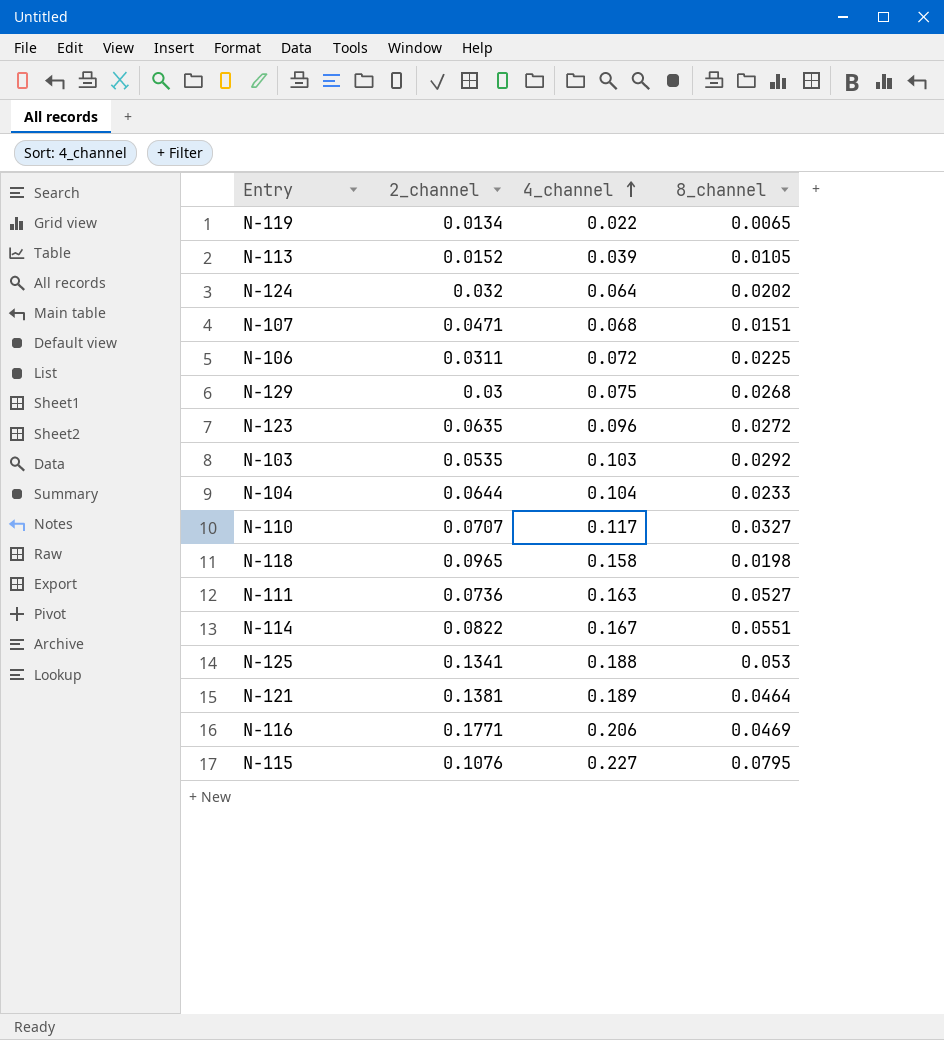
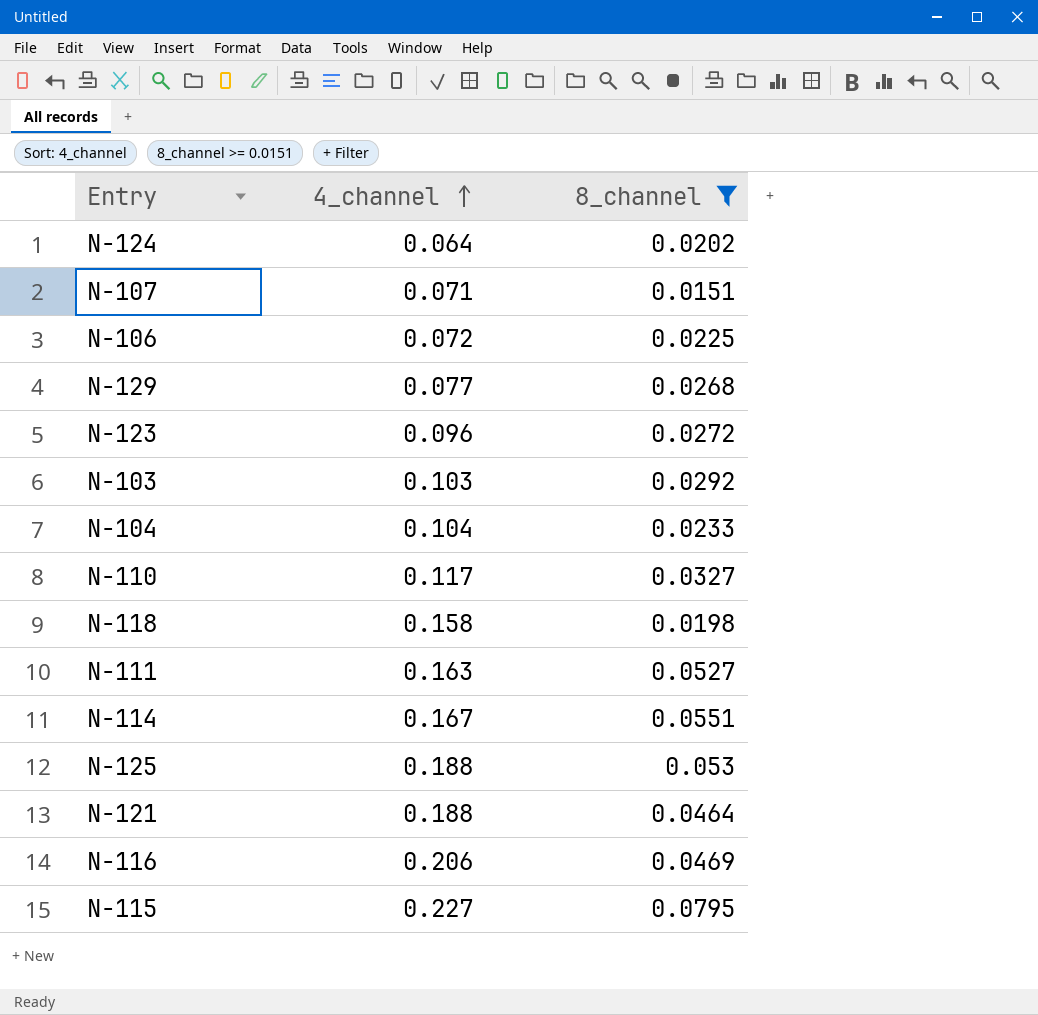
filter: none -> 8_channel >= 0.0151
column 2_channel | position: 2 -> none
N-107 | 4_channel: 0.068 -> 0.071
N-129 | 4_channel: 0.075 -> 0.077
N-121 | 4_channel: 0.189 -> 0.188

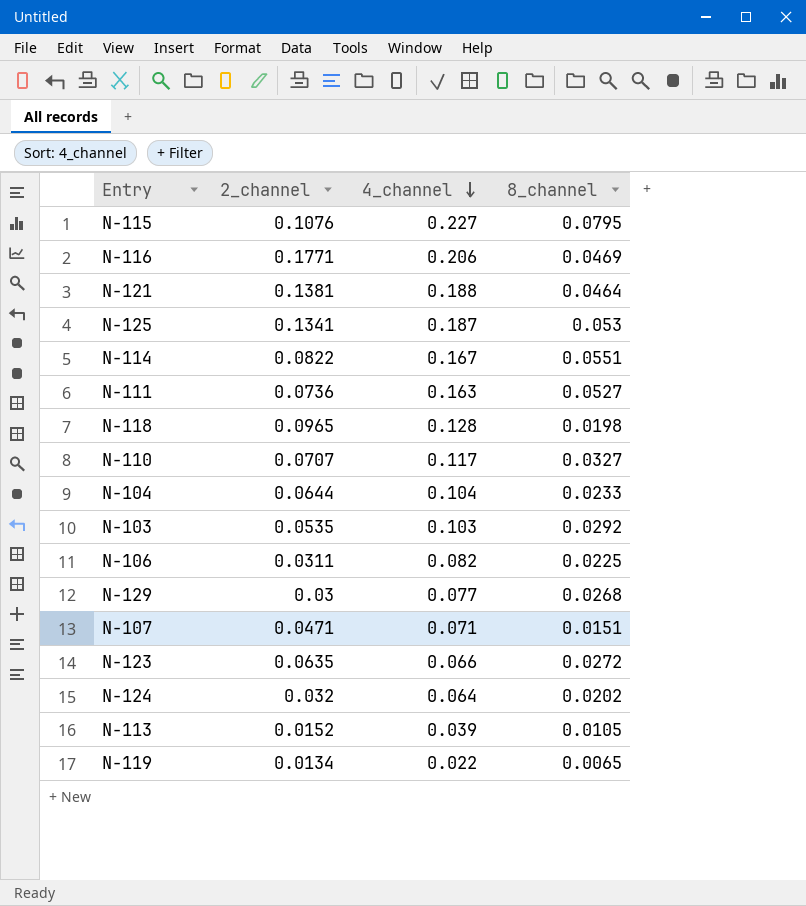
filter: 8_channel >= 0.0151 -> none
row order: 4_channel ascending -> 4_channel descending
column 2_channel | position: none -> 2
N-125 | 4_channel: 0.188 -> 0.187
N-118 | 4_channel: 0.158 -> 0.128
N-106 | 4_channel: 0.072 -> 0.082
N-123 | 4_channel: 0.096 -> 0.066

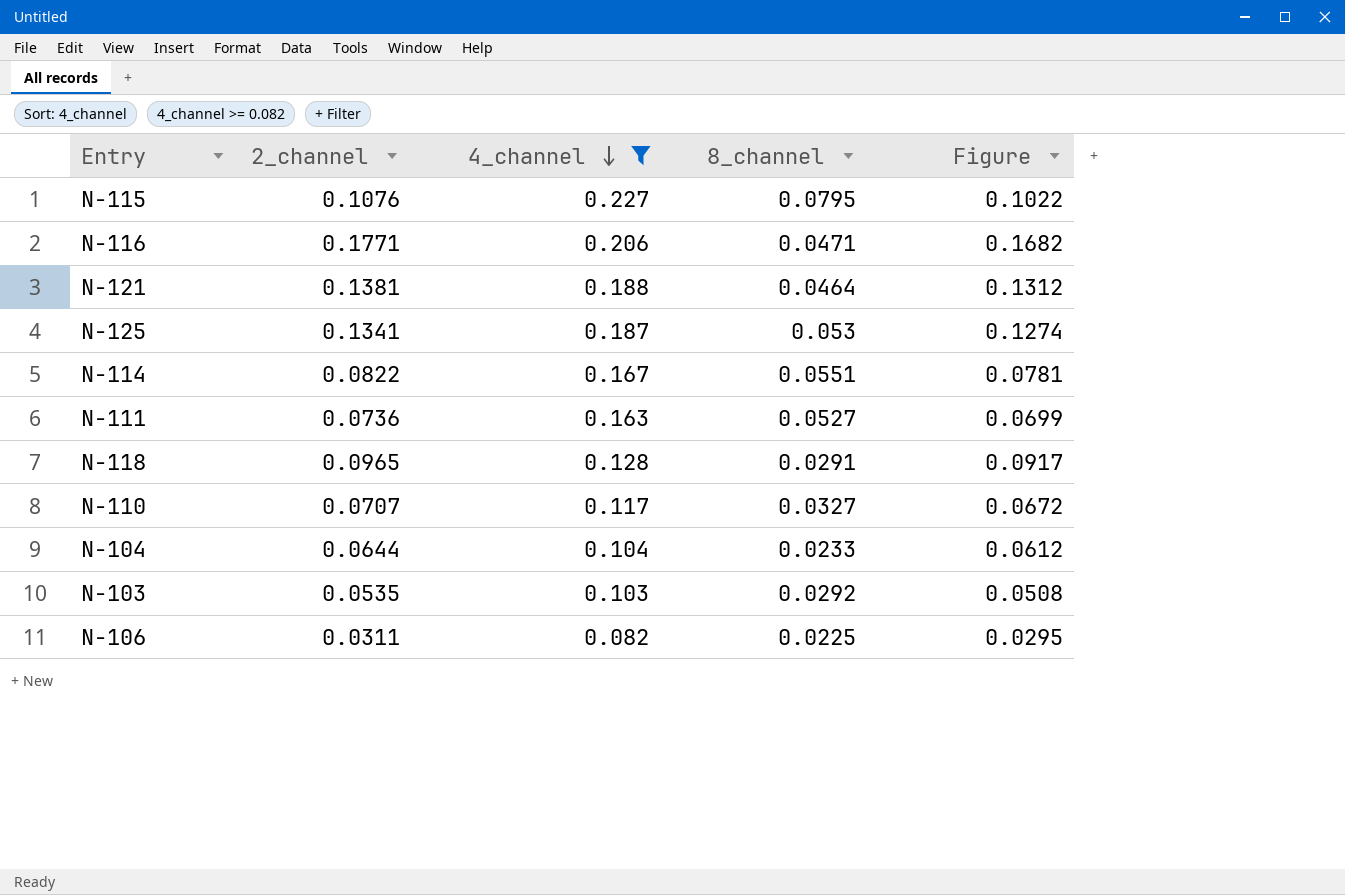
filter: none -> 4_channel >= 0.082
column Figure | formula: none -> [2_channel] * 0.95
N-116 | 8_channel: 0.0469 -> 0.0471
N-118 | 8_channel: 0.0198 -> 0.0291

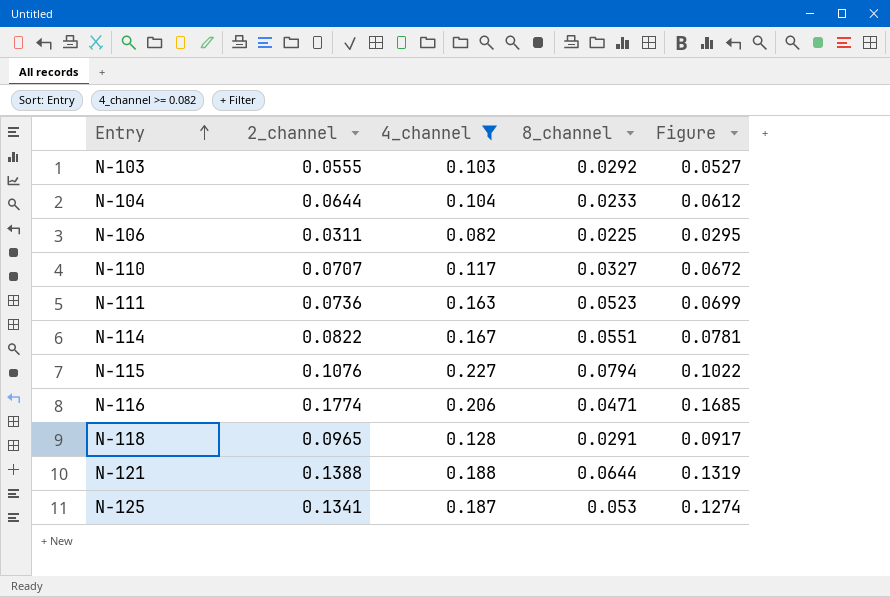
row order: 4_channel descending -> Entry ascending
N-103 | 2_channel: 0.0535 -> 0.0555
N-103 | Figure: 0.0508 -> 0.0527
N-111 | 8_channel: 0.0527 -> 0.0523
N-115 | 8_channel: 0.0795 -> 0.0794
N-116 | 2_channel: 0.1771 -> 0.1774
N-116 | Figure: 0.1682 -> 0.1685
N-121 | 2_channel: 0.1381 -> 0.1388
N-121 | 8_channel: 0.0464 -> 0.0644
N-121 | Figure: 0.1312 -> 0.1319

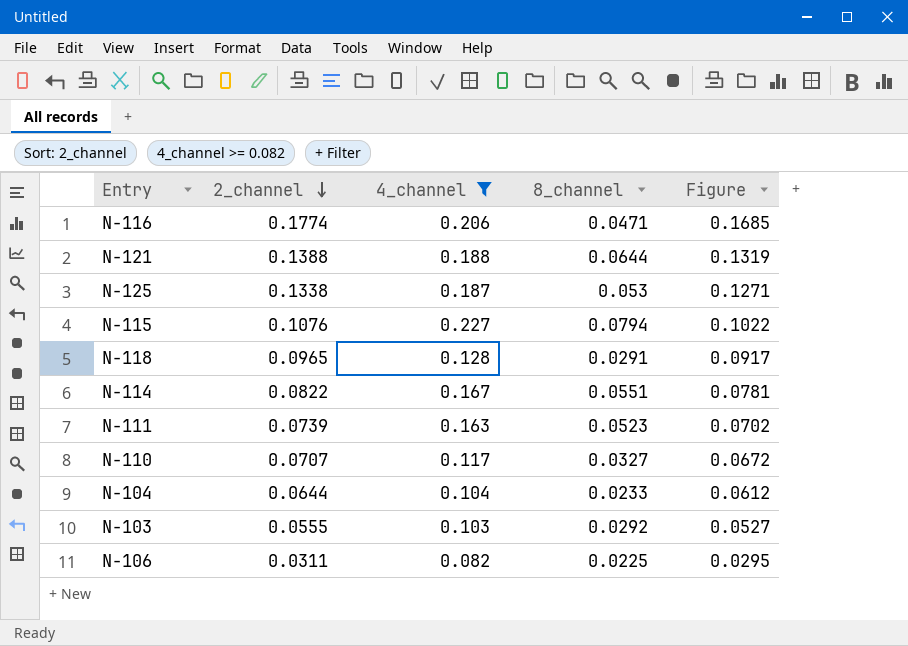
row order: Entry ascending -> 2_channel descending
N-125 | 2_channel: 0.1341 -> 0.1338
N-125 | Figure: 0.1274 -> 0.1271
N-111 | 2_channel: 0.0736 -> 0.0739
N-111 | Figure: 0.0699 -> 0.0702

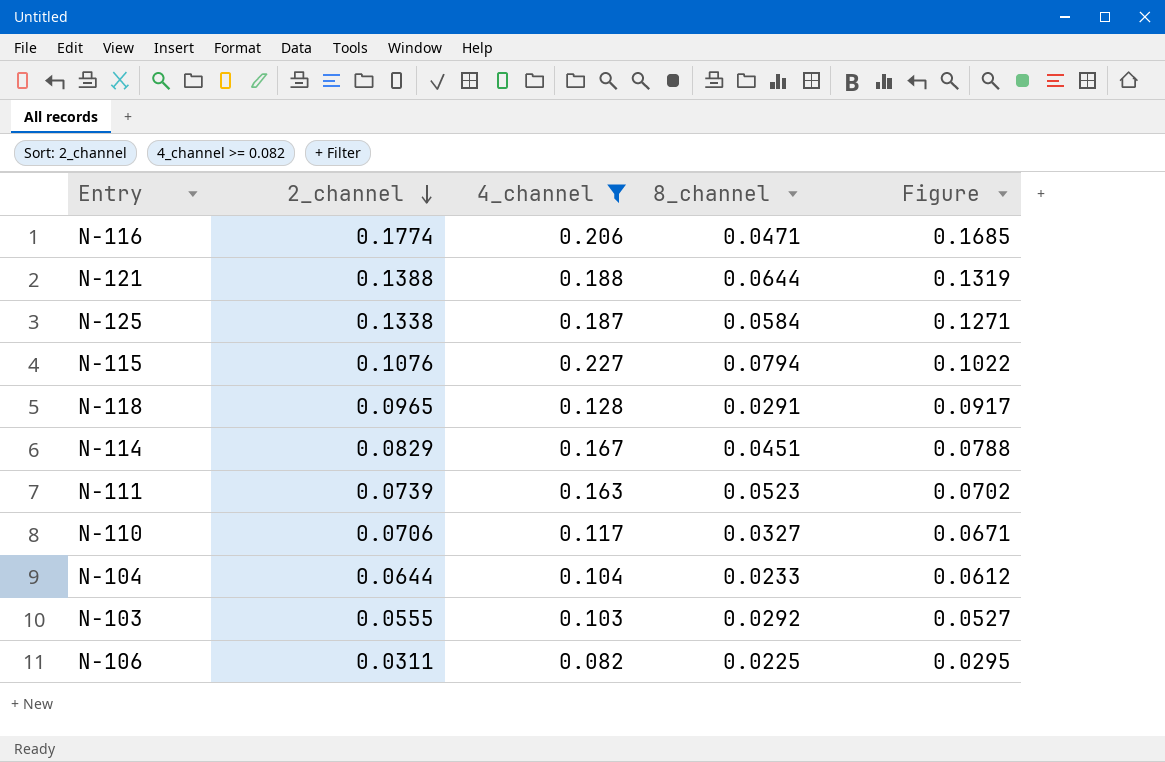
N-125 | 8_channel: 0.053 -> 0.0584
N-114 | 2_channel: 0.0822 -> 0.0829
N-114 | 8_channel: 0.0551 -> 0.0451
N-114 | Figure: 0.0781 -> 0.0788
N-110 | 2_channel: 0.0707 -> 0.0706
N-110 | Figure: 0.0672 -> 0.0671

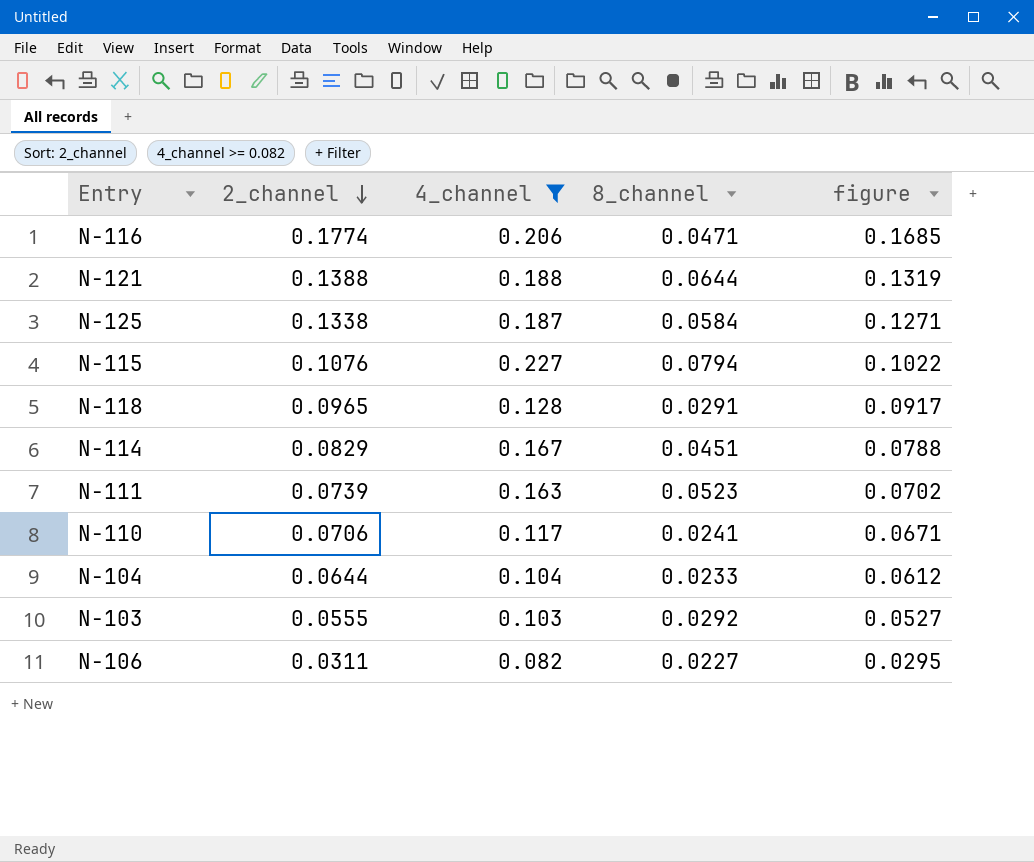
column name: Figure -> figure
N-110 | 8_channel: 0.0327 -> 0.0241
N-106 | 8_channel: 0.0225 -> 0.0227

